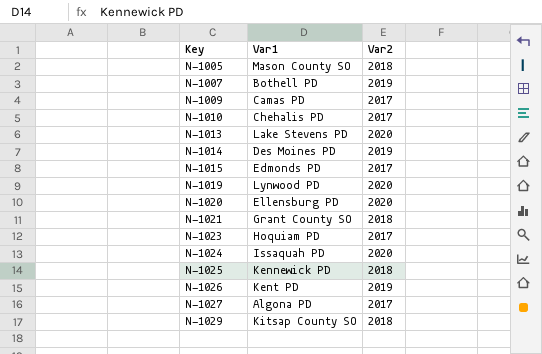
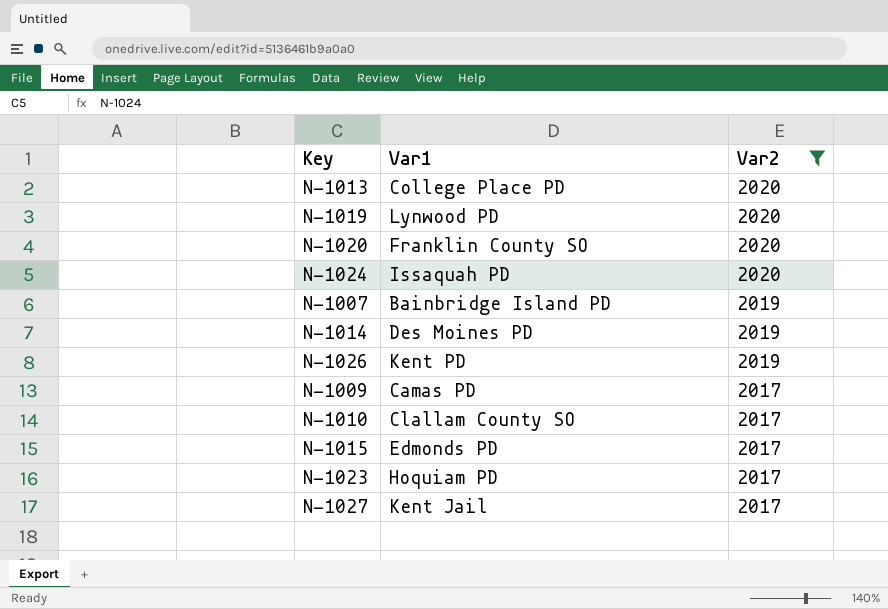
filter: none -> Var2 != 2018
row order: Key ascending -> Var2 descending
N-1013 | Var1: Lake Stevens PD -> College Place PD
N-1020 | Var1: Ellensburg PD -> Franklin County SO
N-1007 | Var1: Bothell PD -> Bainbridge Island PD
N-1010 | Var1: Chehalis PD -> Clallam County SO
N-1027 | Var1: Algona PD -> Kent Jail

